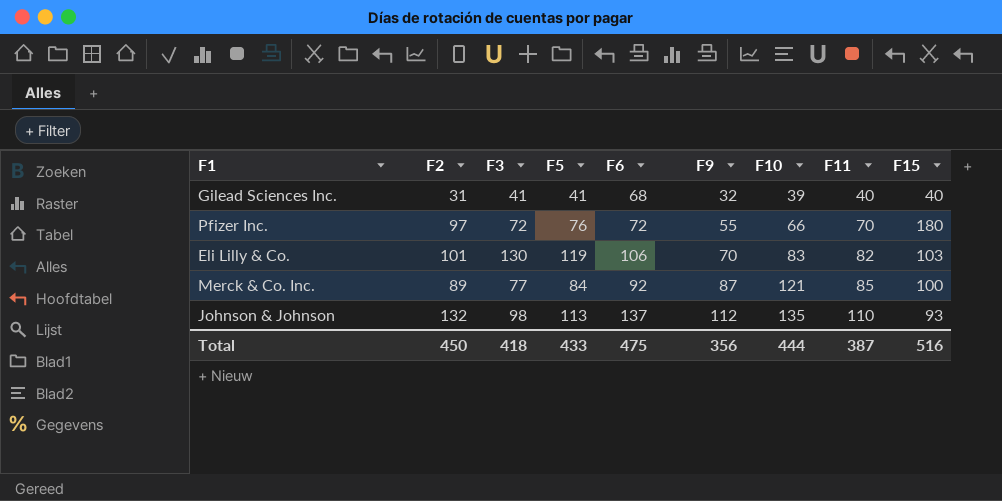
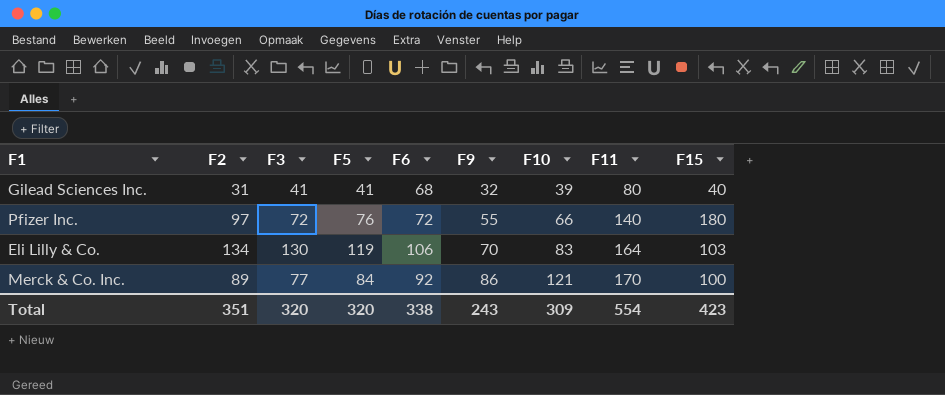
row Johnson & Johnson: 132 | 98 | 113 | 137 | 112 | 135 | 110 | 93 -> none
Gilead Sciences Inc. | F11: 40 -> 80
Pfizer Inc. | F11: 70 -> 140
Eli Lilly & Co. | F2: 101 -> 134
Eli Lilly & Co. | F11: 82 -> 164
Merck & Co. Inc. | F9: 87 -> 86
Merck & Co. Inc. | F11: 85 -> 170
Total | F2: 450 -> 351
Total | F3: 418 -> 320
Total | F5: 433 -> 320
Total | F6: 475 -> 338
Total | F9: 356 -> 243
Total | F10: 444 -> 309
Total | F11: 387 -> 554
Total | F15: 516 -> 423

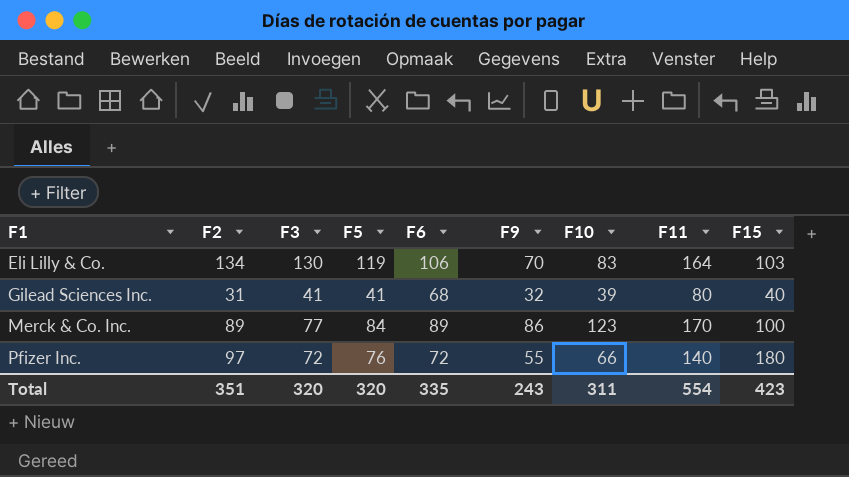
row order: F9 ascending -> F1 ascending
Merck & Co. Inc. | F6: 92 -> 89
Merck & Co. Inc. | F10: 121 -> 123
Total | F6: 338 -> 335
Total | F10: 309 -> 311

